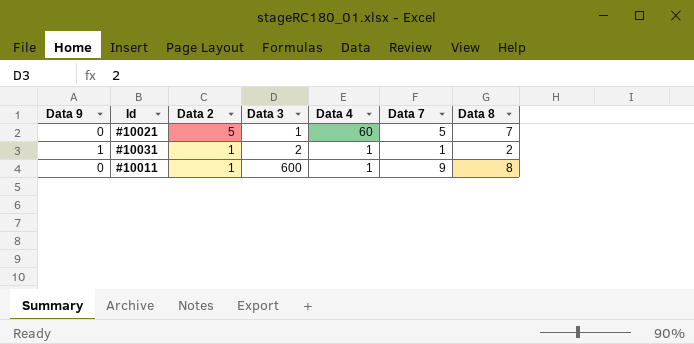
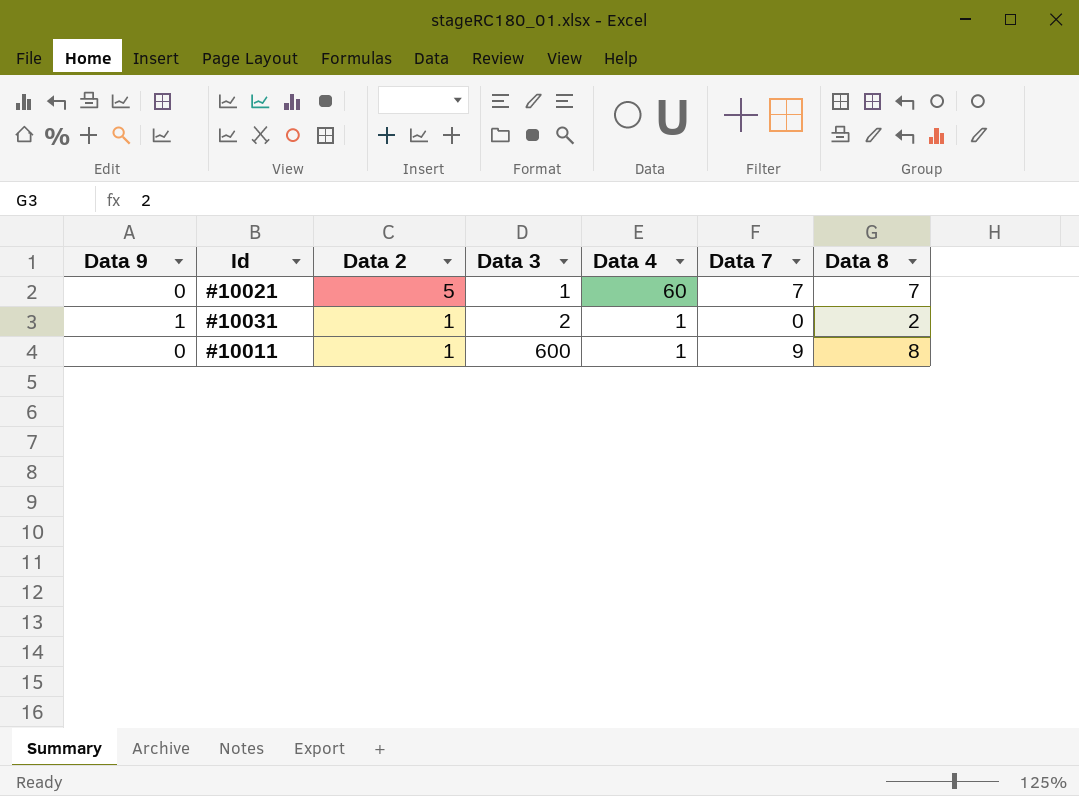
#10021 | Data 7: 5 -> 7
#10031 | Data 7: 1 -> 0

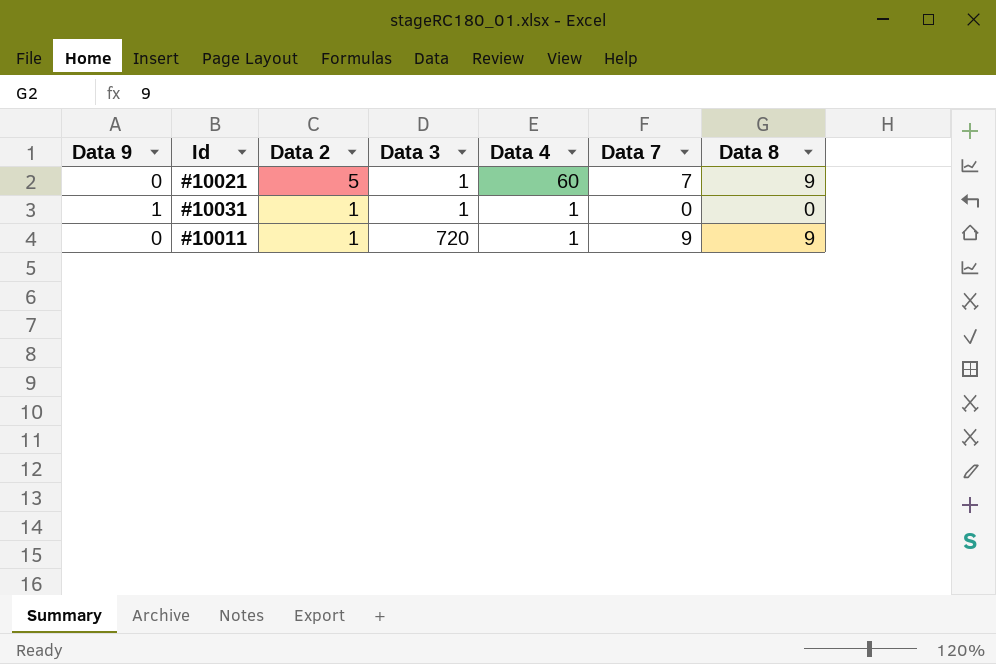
#10021 | Data 8: 7 -> 9
#10031 | Data 3: 2 -> 1
#10031 | Data 8: 2 -> 0
#10011 | Data 3: 600 -> 720
#10011 | Data 8: 8 -> 9

